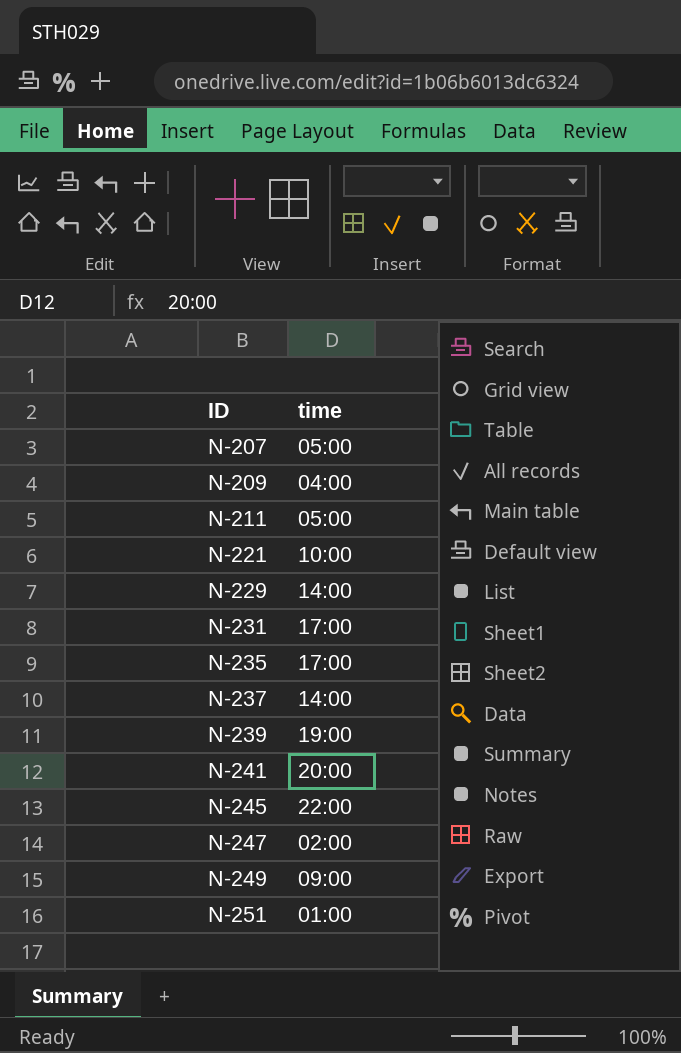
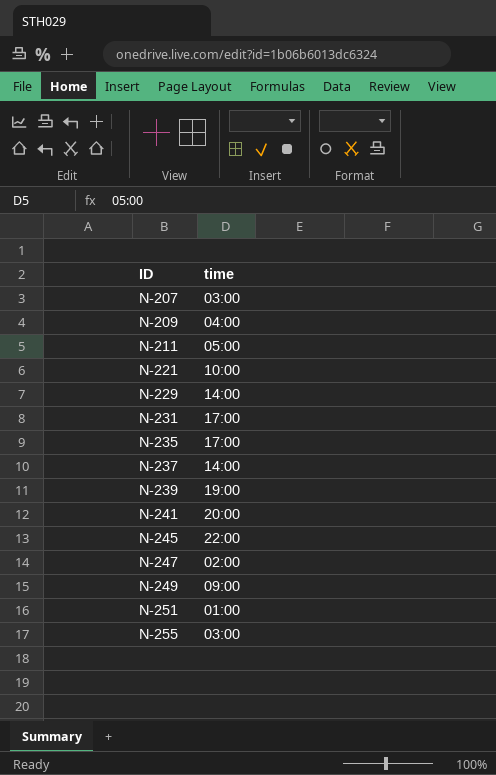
N-207 | time: 05:00 -> 03:00
row N-255: none -> 03:00

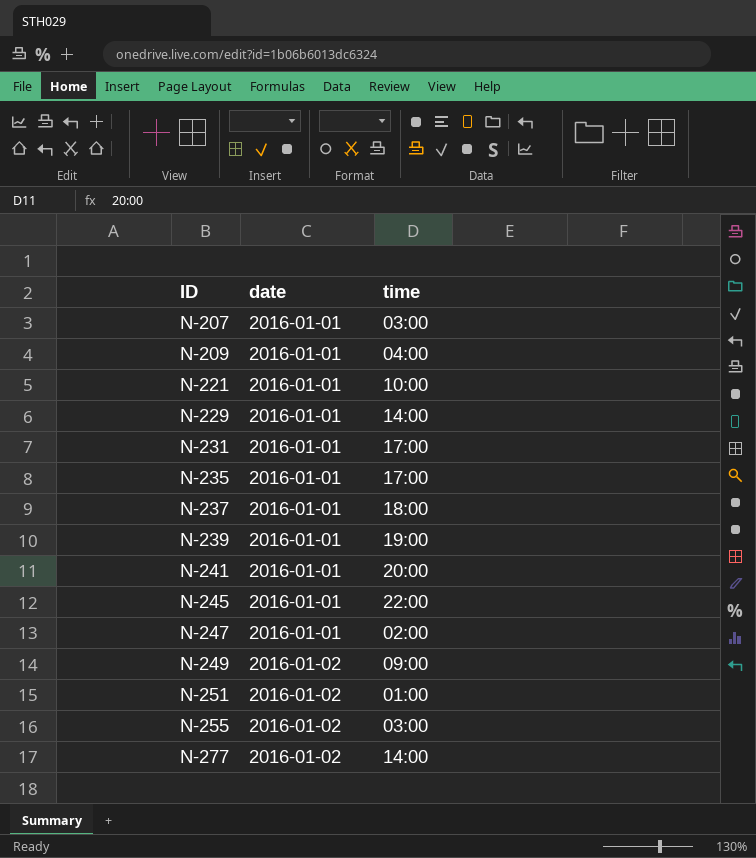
column date | position: none -> 2
row N-211: 05:00 -> none
N-237 | time: 14:00 -> 18:00
row N-277: none -> 2016-01-02 | 14:00

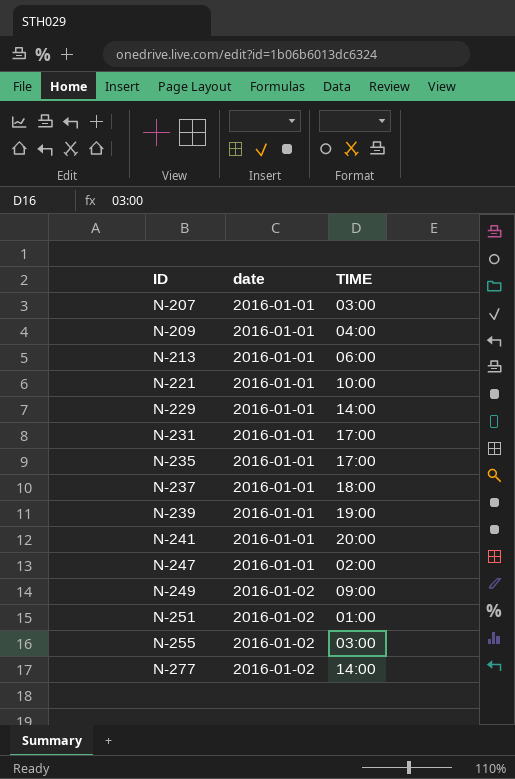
column name: time -> TIME
row N-245: 2016-01-01 | 22:00 -> none
row N-213: none -> 2016-01-01 | 06:00

